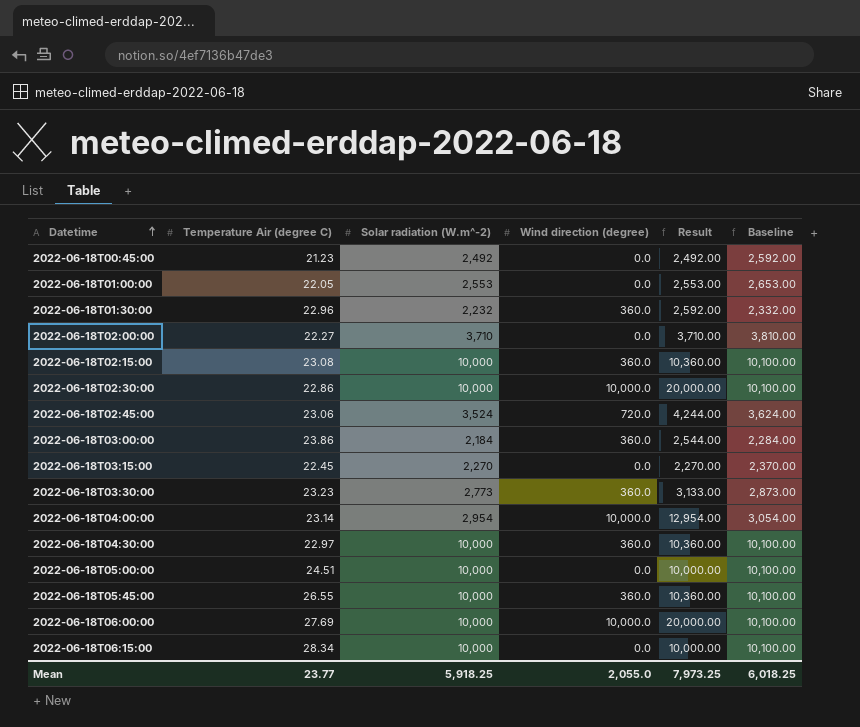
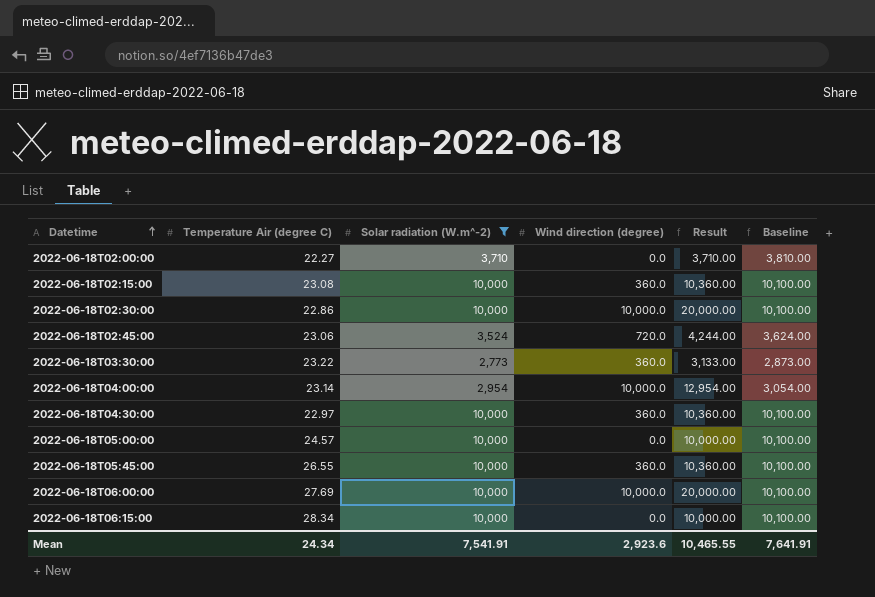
filter: none -> Solar radiation (W.m^-2) >= 2,773
2022-06-18T03:30:00 | Temperature Air (degree C): 23.23 -> 23.22
2022-06-18T05:00:00 | Temperature Air (degree C): 24.51 -> 24.57
Mean | Temperature Air (degree C): 23.77 -> 24.34
Mean | Solar radiation (W.m^-2): 5,918.25 -> 7,541.91
Mean | Wind direction (degree): 2,055.0 -> 2,923.6
Mean | Result: 7,973.25 -> 10,465.55
Mean | Baseline: 6,018.25 -> 7,641.91

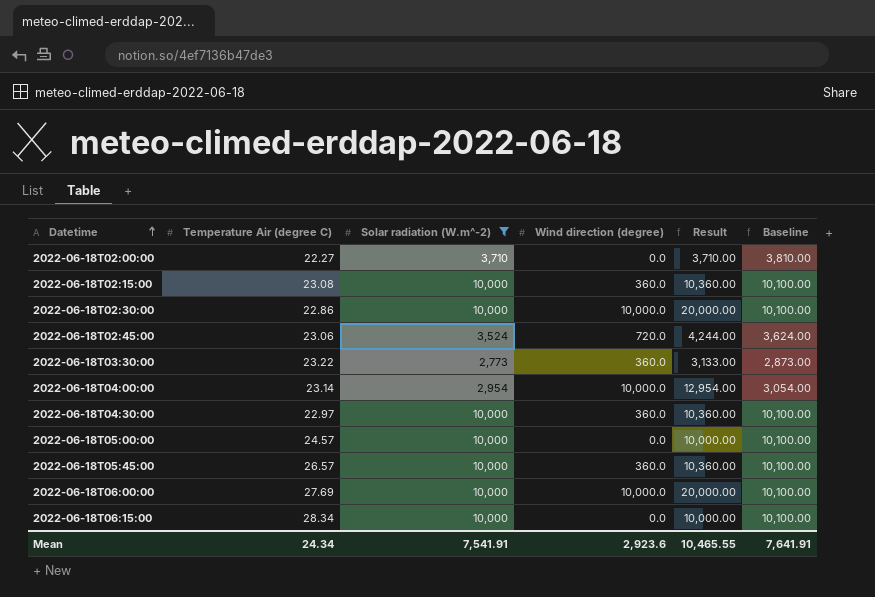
2022-06-18T05:45:00 | Temperature Air (degree C): 26.55 -> 26.57

